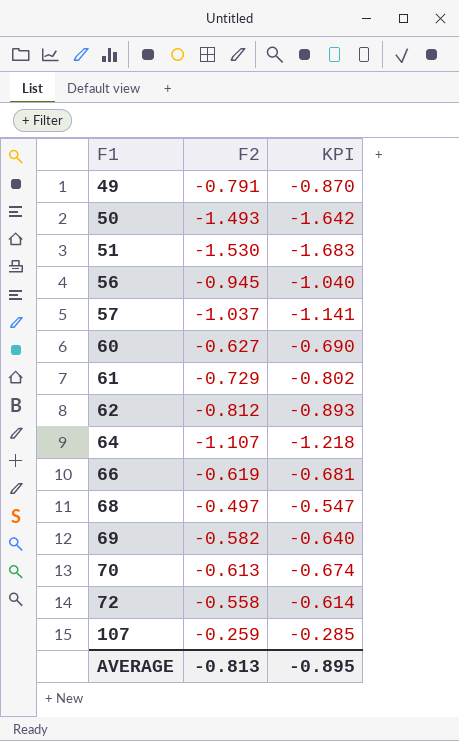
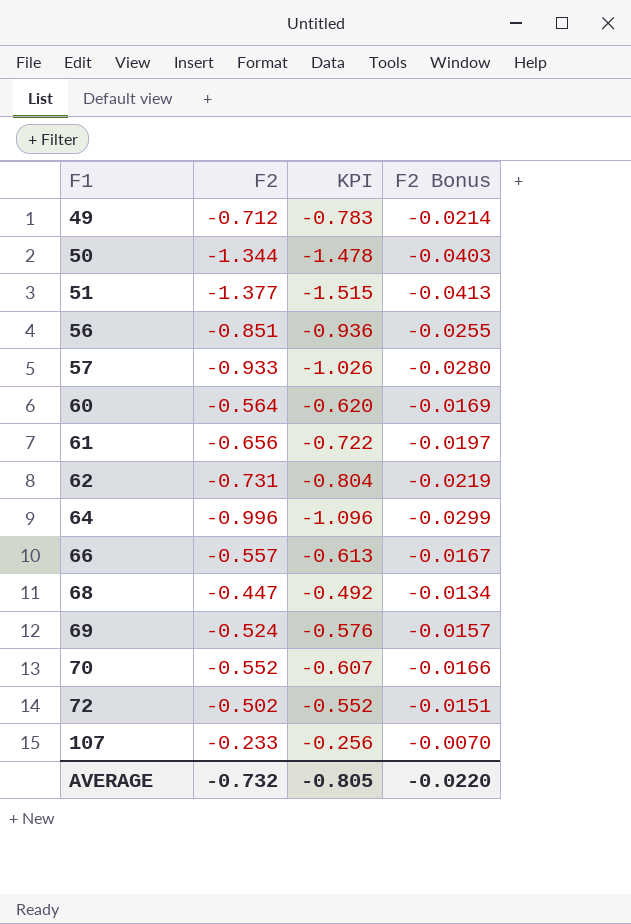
column F2 Bonus | formula: none -> [F2] * 0.03
49 | F2: -0.791 -> -0.712
49 | KPI: -0.870 -> -0.783
50 | F2: -1.493 -> -1.344
50 | KPI: -1.642 -> -1.478
51 | F2: -1.530 -> -1.377
51 | KPI: -1.683 -> -1.515
56 | F2: -0.945 -> -0.851
56 | KPI: -1.040 -> -0.936
57 | F2: -1.037 -> -0.933
57 | KPI: -1.141 -> -1.026
60 | F2: -0.627 -> -0.564
60 | KPI: -0.690 -> -0.620
61 | F2: -0.729 -> -0.656
61 | KPI: -0.802 -> -0.722
62 | F2: -0.812 -> -0.731
62 | KPI: -0.893 -> -0.804
64 | F2: -1.107 -> -0.996
64 | KPI: -1.218 -> -1.096
66 | F2: -0.619 -> -0.557
66 | KPI: -0.681 -> -0.613
68 | F2: -0.497 -> -0.447
68 | KPI: -0.547 -> -0.492
69 | F2: -0.582 -> -0.524
69 | KPI: -0.640 -> -0.576
70 | F2: -0.613 -> -0.552
70 | KPI: -0.674 -> -0.607
72 | F2: -0.558 -> -0.502
72 | KPI: -0.614 -> -0.552
107 | F2: -0.259 -> -0.233
107 | KPI: -0.285 -> -0.256
AVERAGE | F2: -0.813 -> -0.732
AVERAGE | KPI: -0.895 -> -0.805

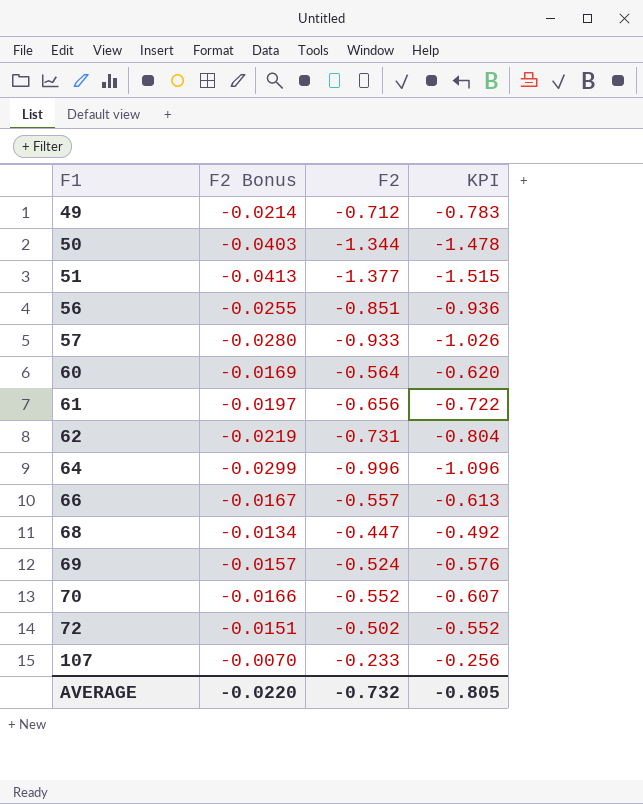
column F2 Bonus | position: 4 -> 2

